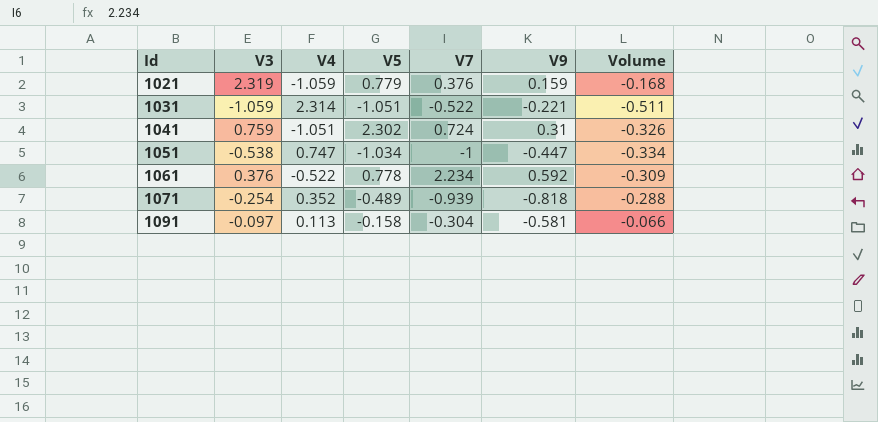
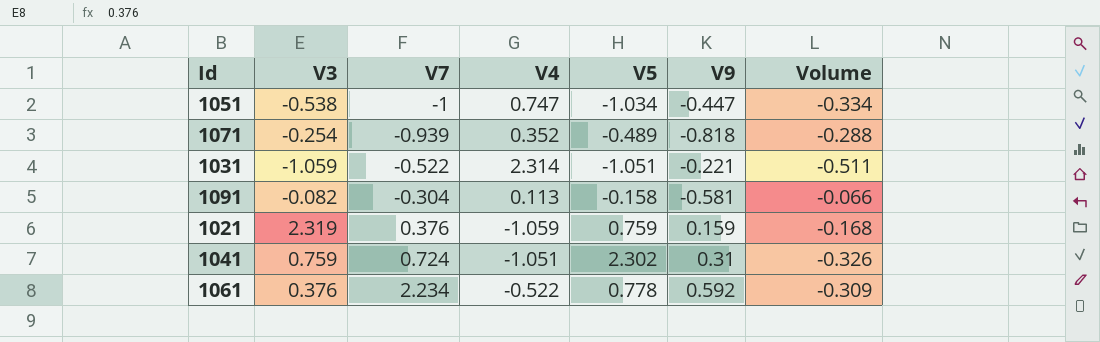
row order: Id ascending -> V7 ascending
column V7 | position: 5 -> 3
1091 | V3: -0.097 -> -0.082
1021 | V5: 0.779 -> 0.759

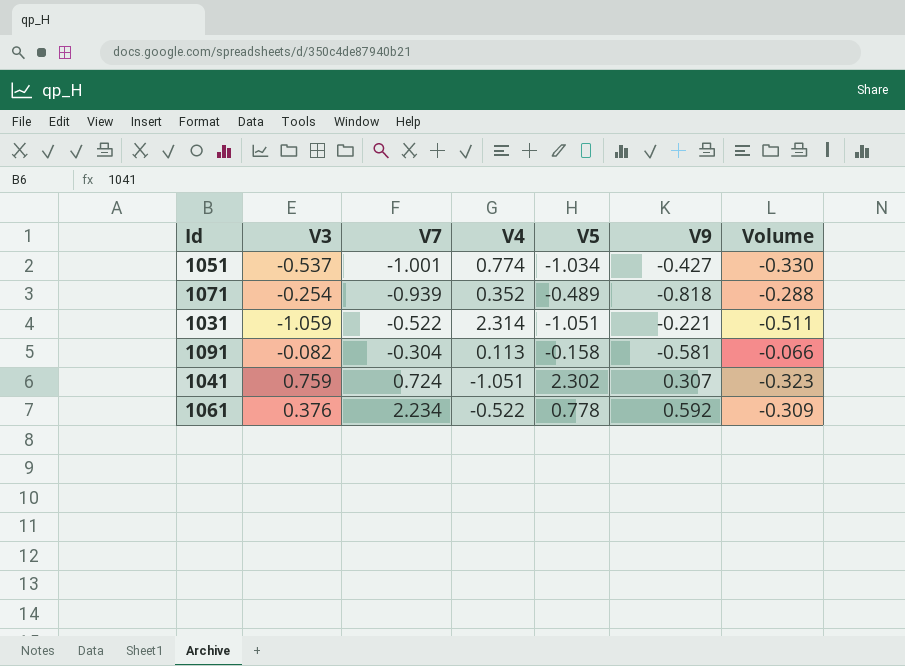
row 1021: 2.319 | 0.376 | -1.059 | 0.759 | 0.159 | -0.168 -> none
1051 | V3: -0.538 -> -0.537
1051 | V7: -1 -> -1.001
1051 | V4: 0.747 -> 0.774
1051 | V9: -0.447 -> -0.427
1051 | Volume: -0.334 -> -0.330
1041 | V9: 0.31 -> 0.307
1041 | Volume: -0.326 -> -0.323

